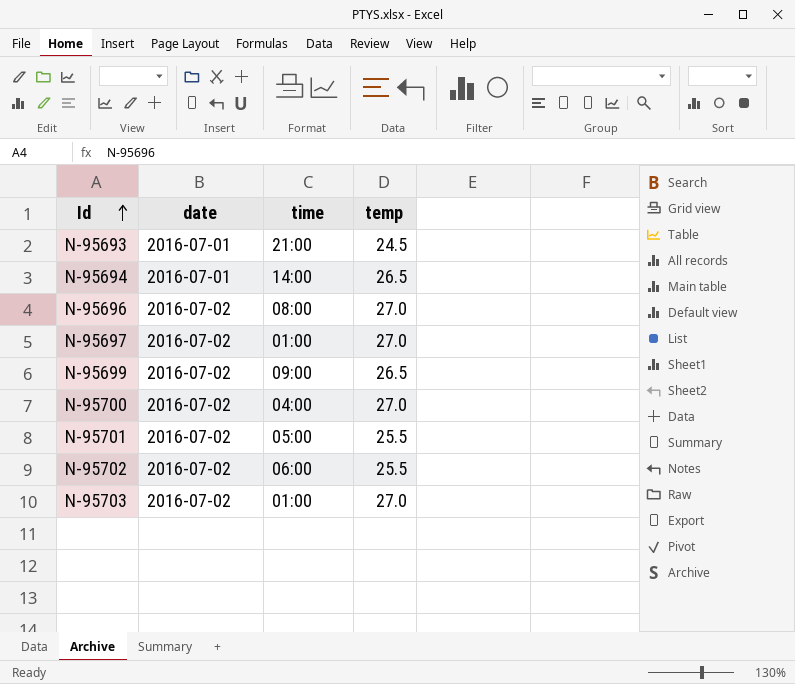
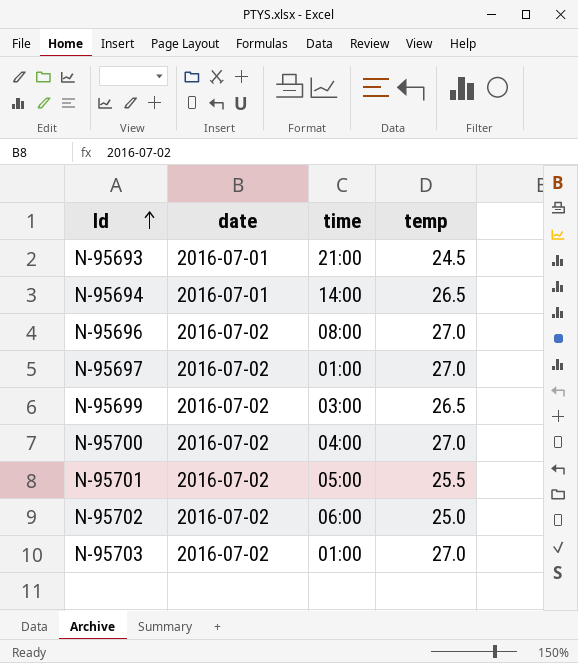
N-95699 | time: 09:00 -> 03:00
N-95702 | temp: 25.5 -> 25.0

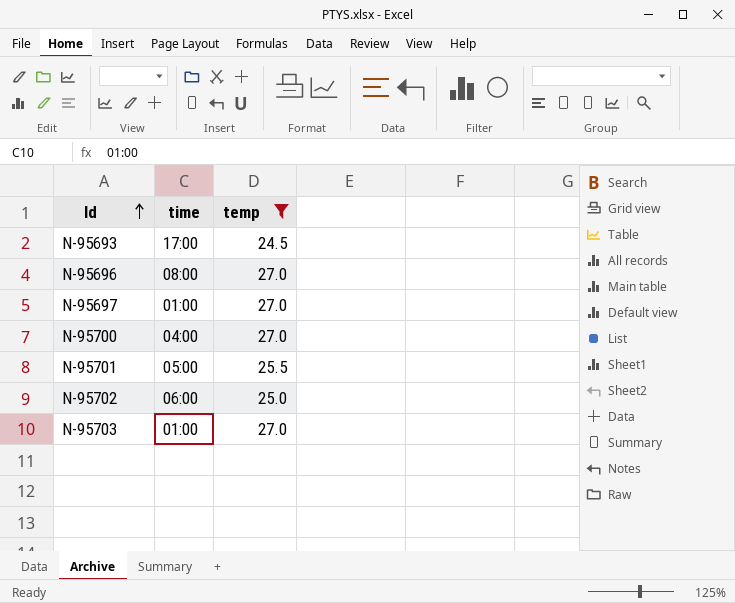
filter: none -> temp != 26.5
column date | position: 2 -> none
N-95693 | time: 21:00 -> 17:00

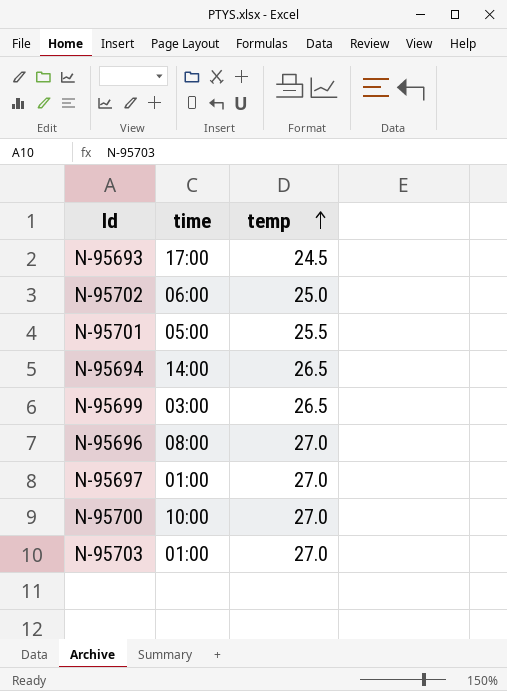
filter: temp != 26.5 -> none
row order: Id ascending -> temp ascending
N-95700 | time: 04:00 -> 10:00

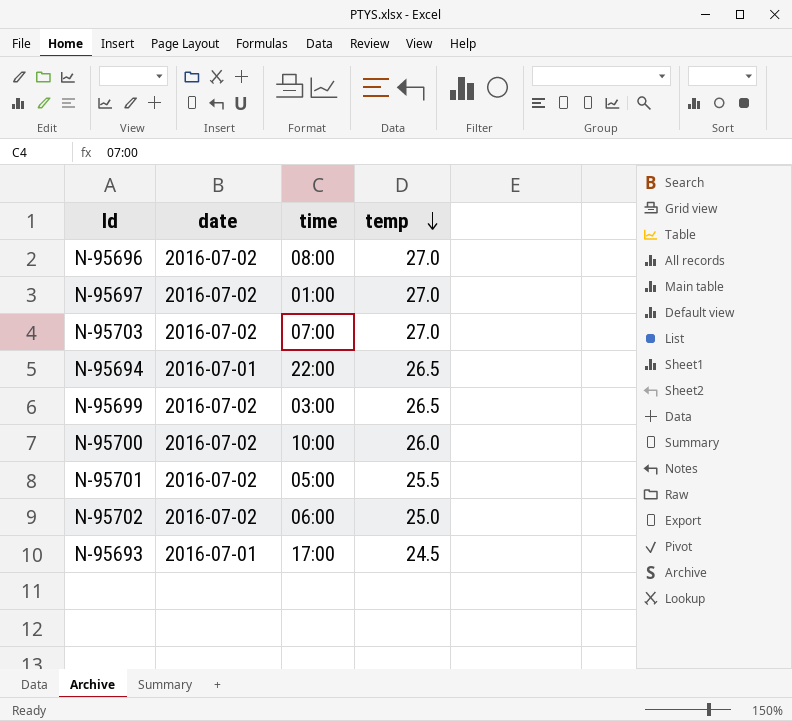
row order: temp ascending -> temp descending
column date | position: none -> 2
N-95703 | time: 01:00 -> 07:00
N-95694 | time: 14:00 -> 22:00
N-95700 | temp: 27.0 -> 26.0

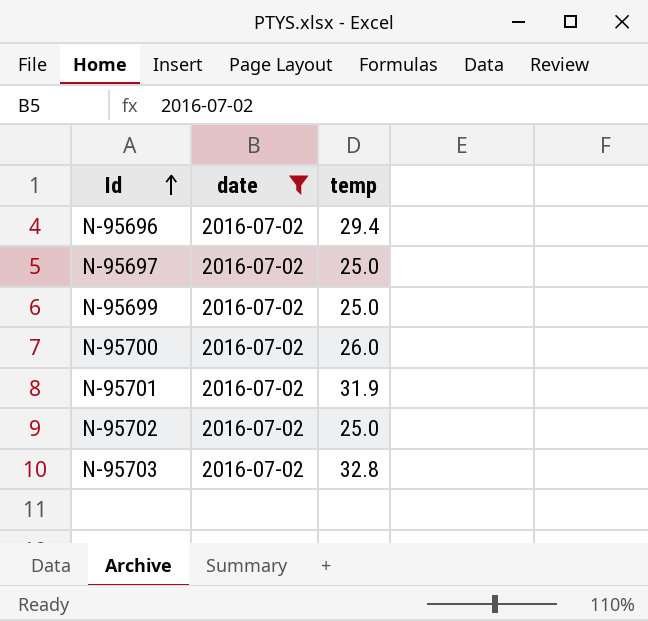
filter: none -> date = 2016-07-02
row order: temp descending -> Id ascending
column time | position: 3 -> none
N-95696 | temp: 27.0 -> 29.4
N-95697 | temp: 27.0 -> 25.0
N-95699 | temp: 26.5 -> 25.0
N-95701 | temp: 25.5 -> 31.9
N-95703 | temp: 27.0 -> 32.8

